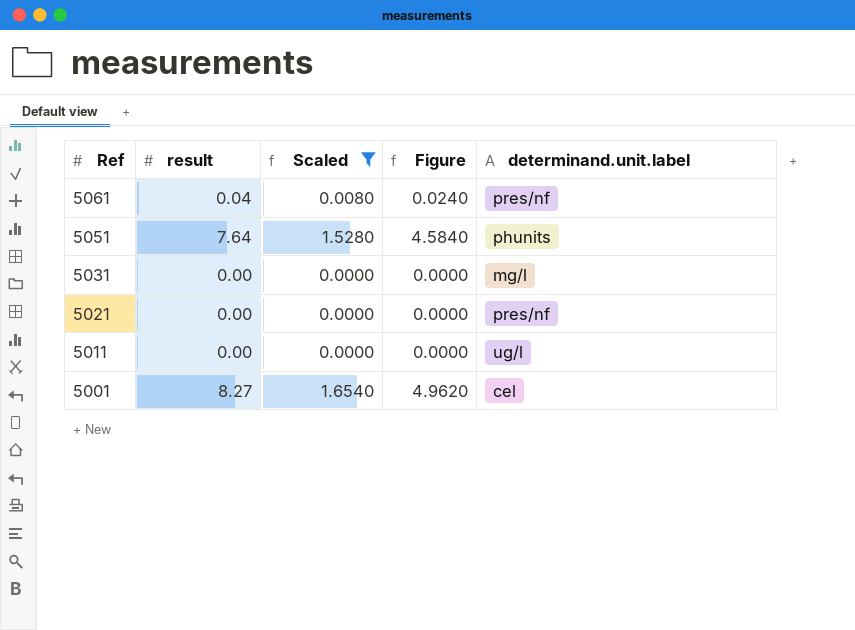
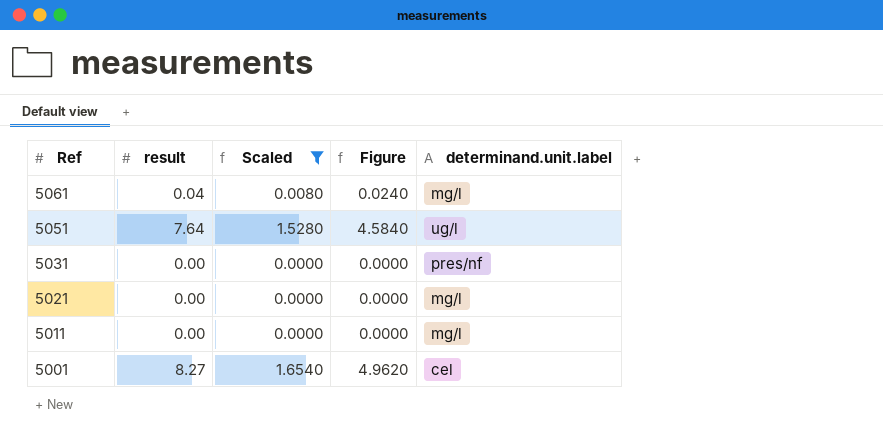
5061 | determinand.unit.label: pres/nf -> mg/l
5051 | determinand.unit.label: phunits -> ug/l
5031 | determinand.unit.label: mg/l -> pres/nf
5021 | determinand.unit.label: pres/nf -> mg/l
5011 | determinand.unit.label: ug/l -> mg/l

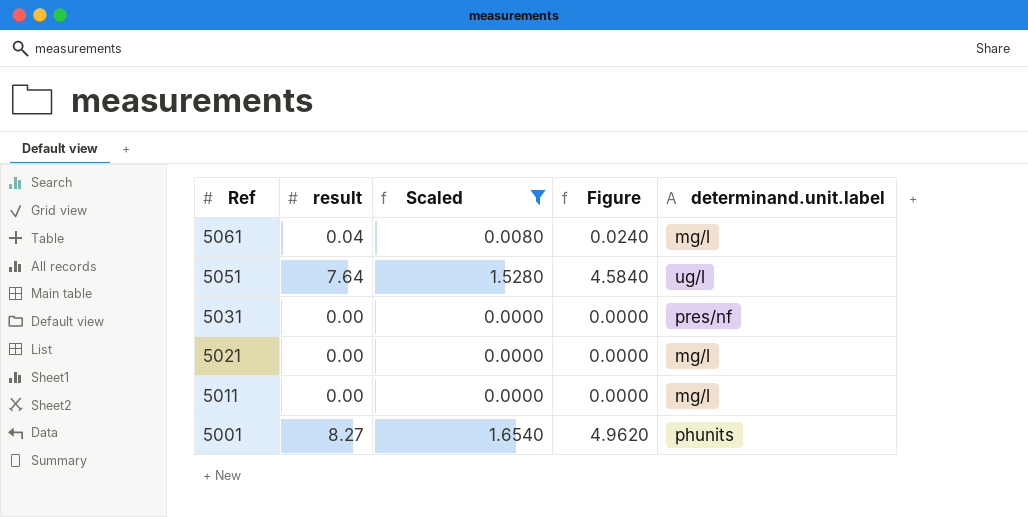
5001 | determinand.unit.label: cel -> phunits

